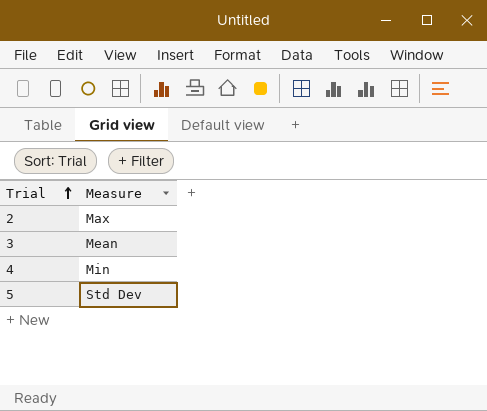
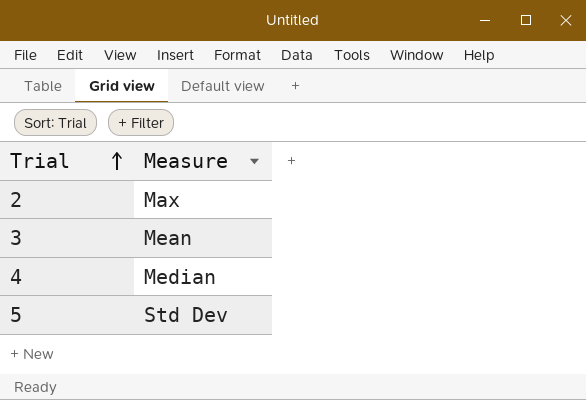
4 | Measure: Min -> Median

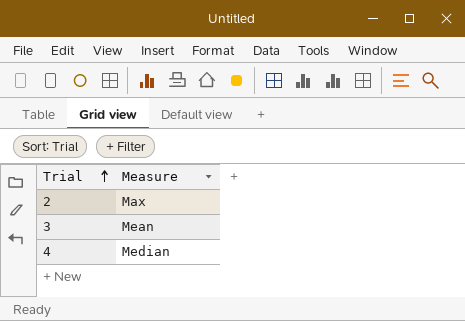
row 5: Std Dev -> none

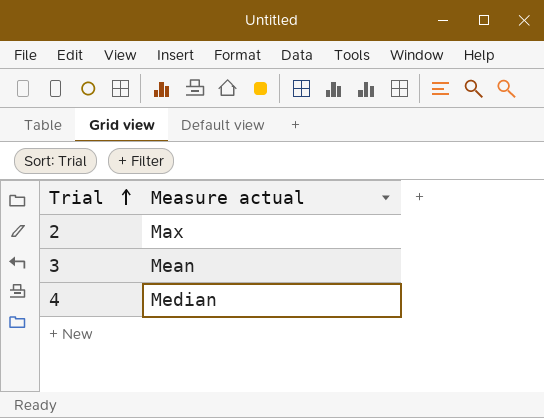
column name: Measure -> Measure actual

